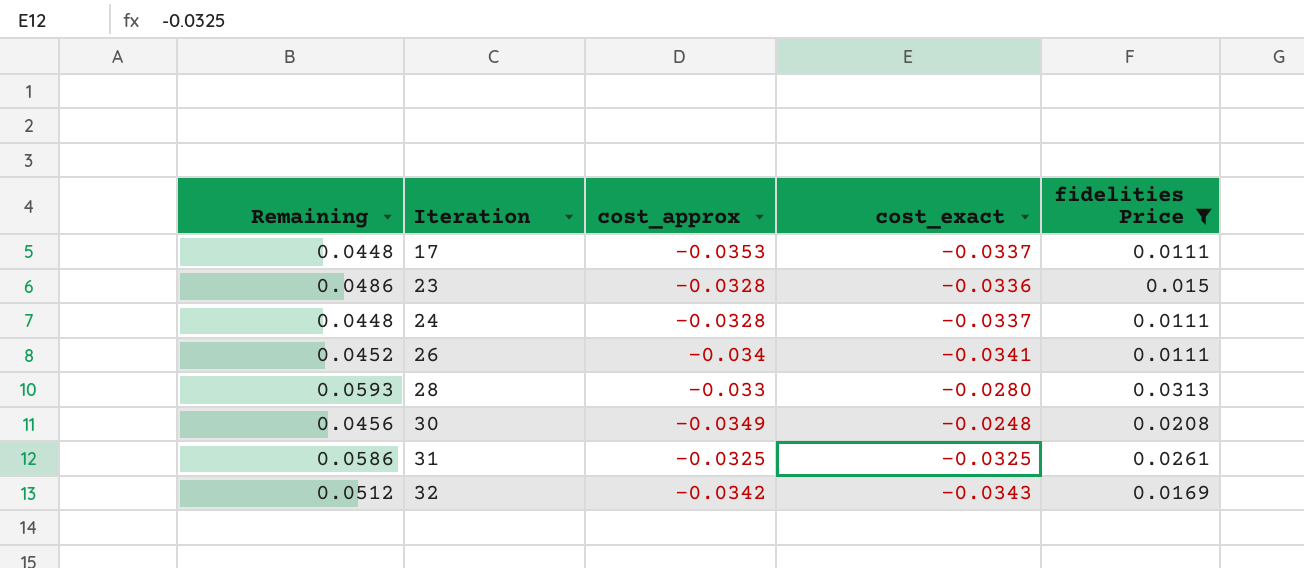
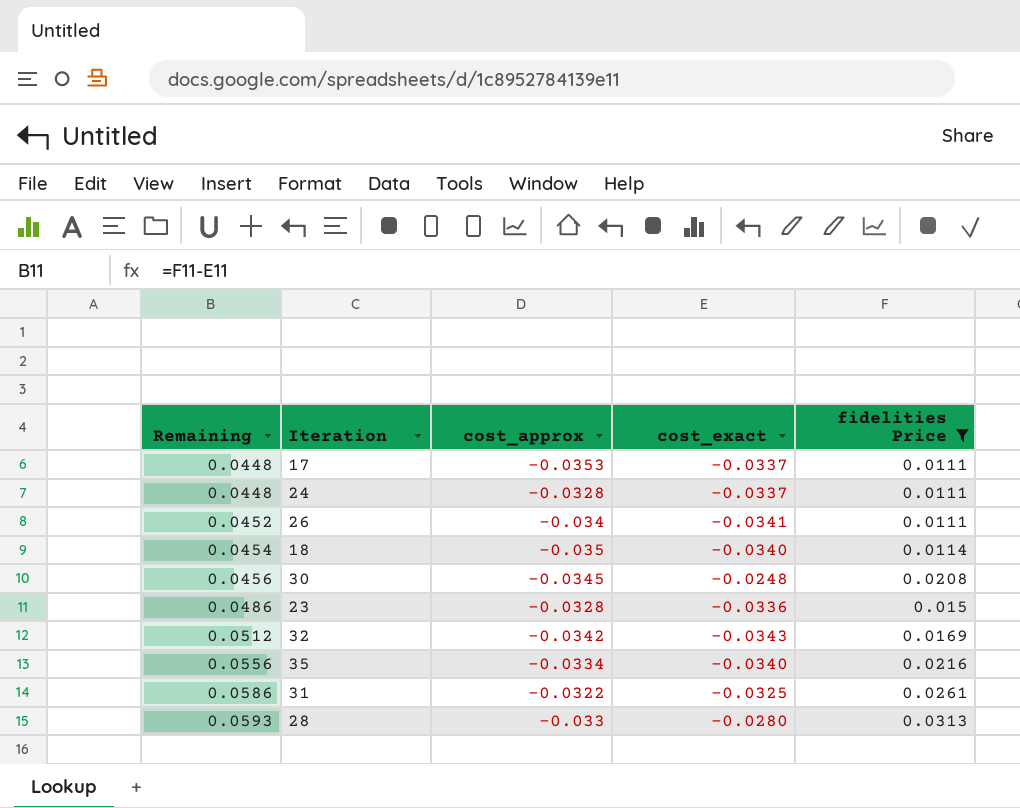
row order: Iteration ascending -> Remaining ascending
row 18: none -> 0.0454 | -0.035 | -0.0340 | 0.0114
30 | cost_approx: -0.0349 -> -0.0345
row 35: none -> 0.0556 | -0.0334 | -0.0340 | 0.0216
31 | cost_approx: -0.0325 -> -0.0322

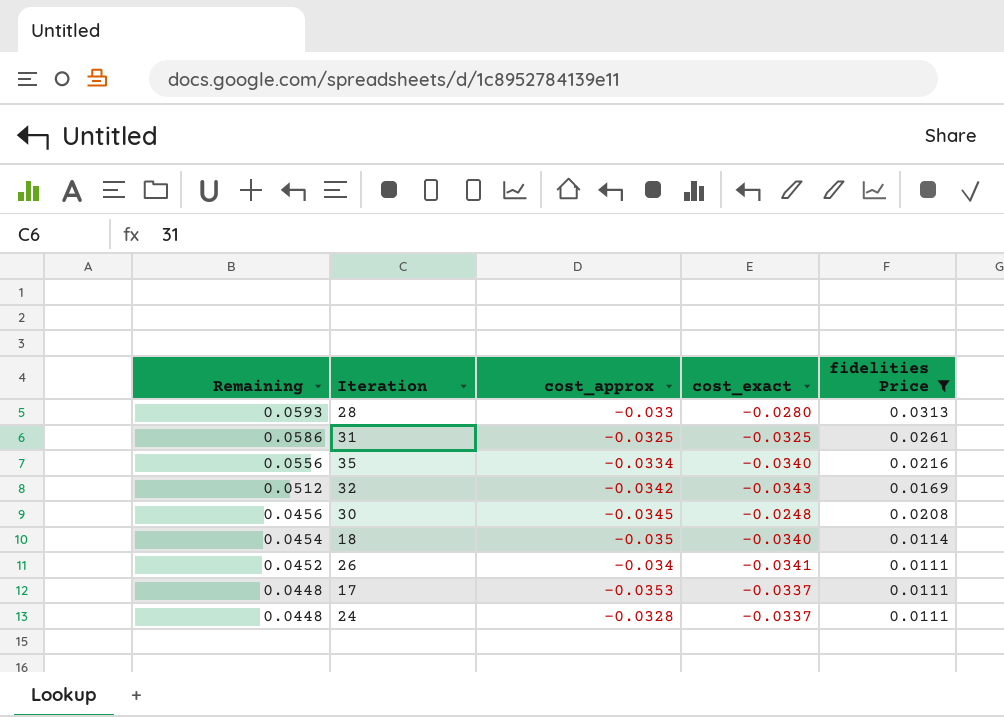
row order: Remaining ascending -> Remaining descending
row 23: 0.0486 | -0.0328 | -0.0336 | 0.015 -> none
31 | cost_approx: -0.0322 -> -0.0325

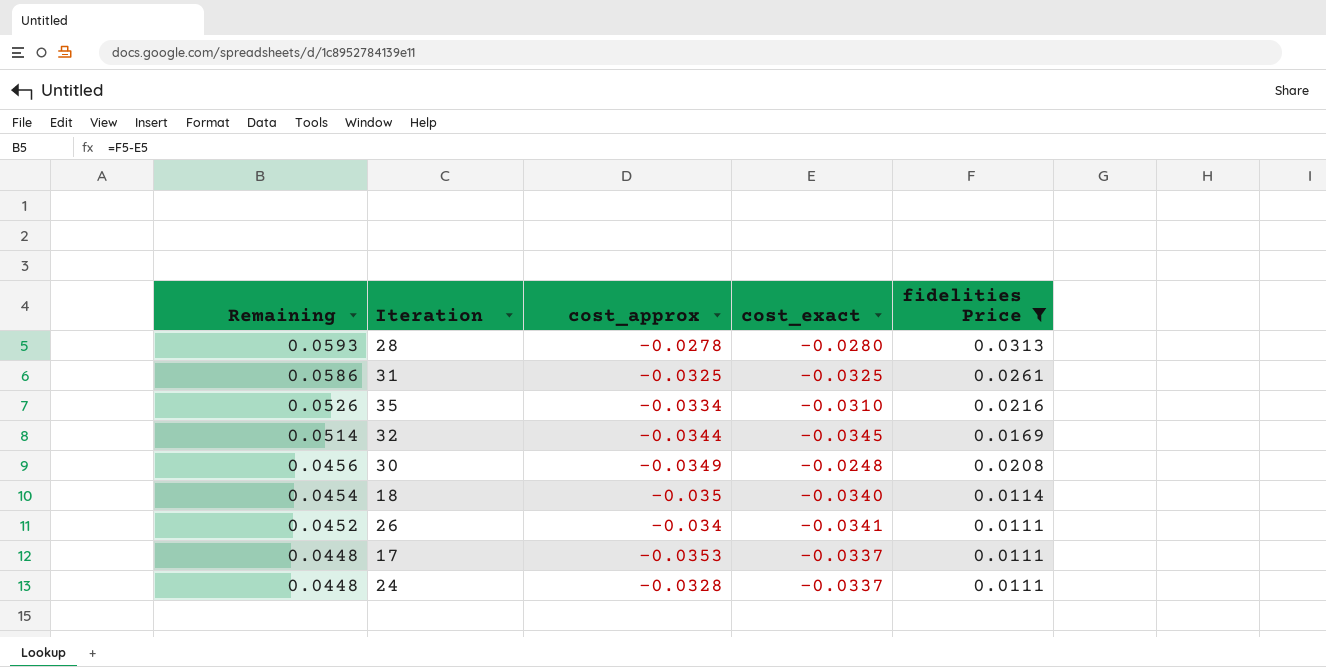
28 | cost_approx: -0.033 -> -0.0278
35 | Remaining: 0.0556 -> 0.0526
35 | cost_exact: -0.0340 -> -0.0310
32 | Remaining: 0.0512 -> 0.0514
32 | cost_approx: -0.0342 -> -0.0344
32 | cost_exact: -0.0343 -> -0.0345
30 | cost_approx: -0.0345 -> -0.0349

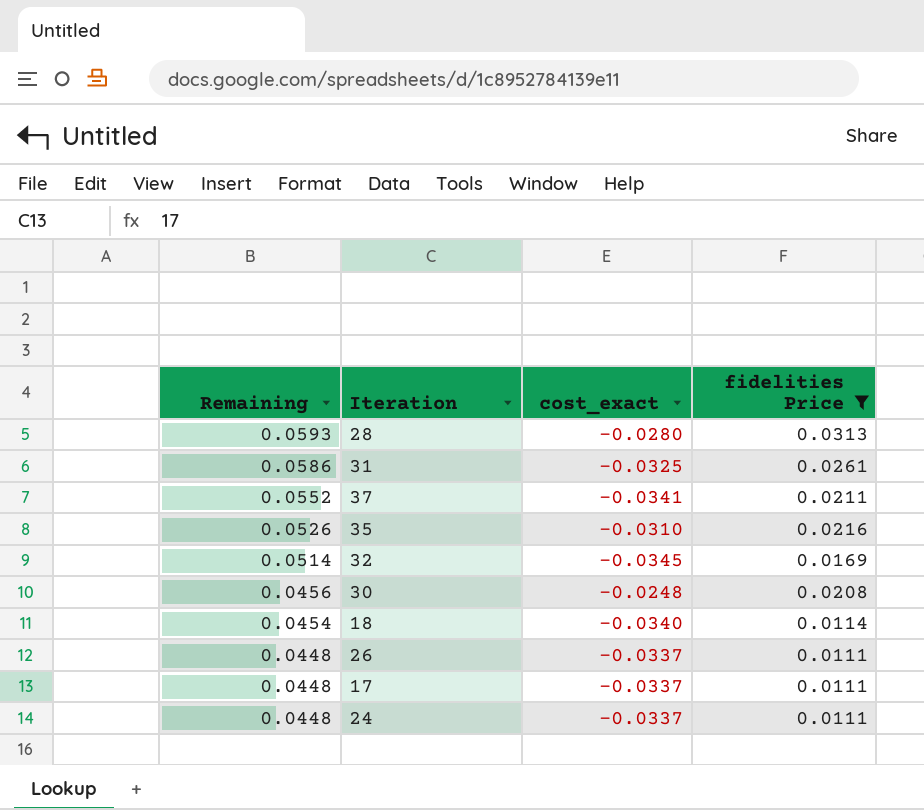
column cost_approx | position: 3 -> none
row 37: none -> 0.0552 | -0.0341 | 0.0211
26 | Remaining: 0.0452 -> 0.0448
26 | cost_exact: -0.0341 -> -0.0337

